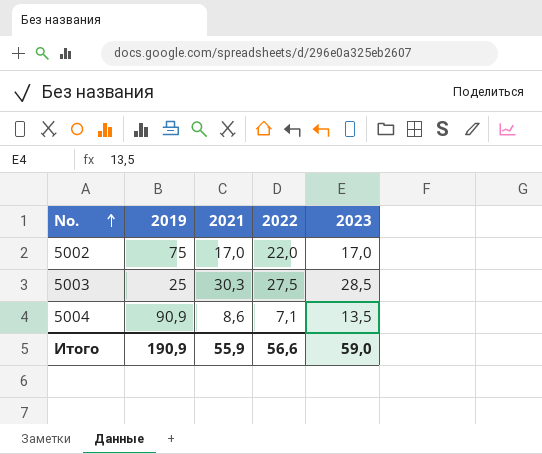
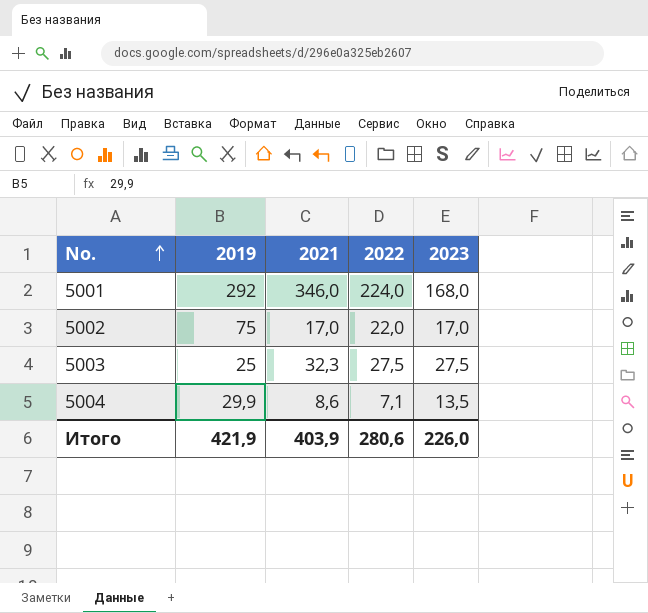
row 5001: none -> 292 | 346,0 | 224,0 | 168,0
5003 | 2021: 30,3 -> 32,3
5003 | 2023: 28,5 -> 27,5
5004 | 2019: 90,9 -> 29,9
Итого | 2019: 190,9 -> 421,9
Итого | 2021: 55,9 -> 403,9
Итого | 2022: 56,6 -> 280,6
Итого | 2023: 59,0 -> 226,0

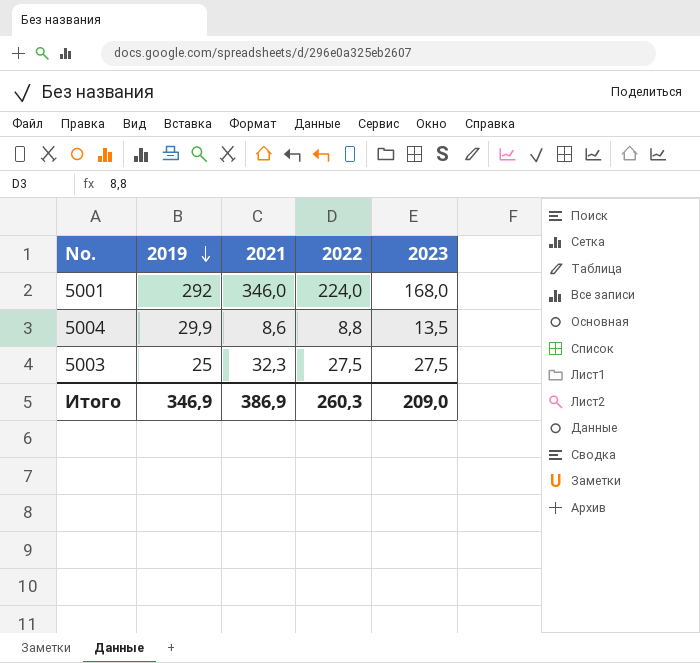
row order: No. ascending -> 2019 descending
row 5002: 75 | 17,0 | 22,0 | 17,0 -> none
5004 | 2022: 7,1 -> 8,8
Итого | 2019: 421,9 -> 346,9
Итого | 2021: 403,9 -> 386,9
Итого | 2022: 280,6 -> 260,3
Итого | 2023: 226,0 -> 209,0

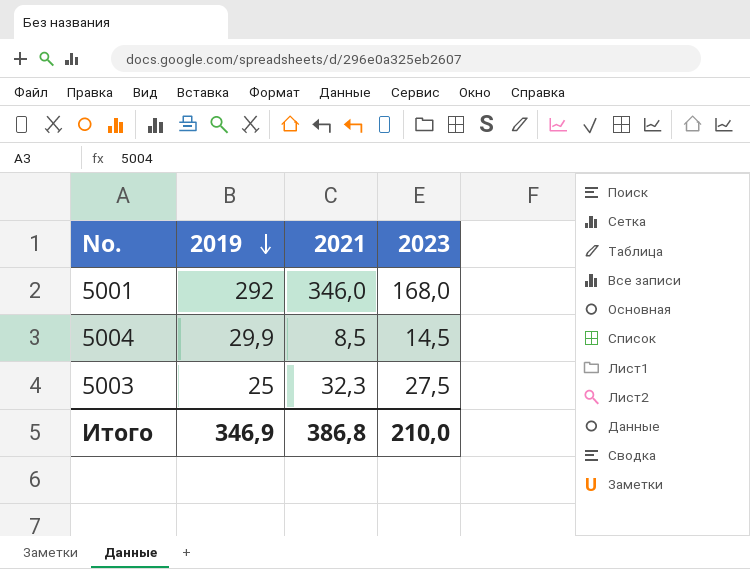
column 2022 | position: 4 -> none
5004 | 2021: 8,6 -> 8,5
5004 | 2023: 13,5 -> 14,5
Итого | 2021: 386,9 -> 386,8
Итого | 2023: 209,0 -> 210,0

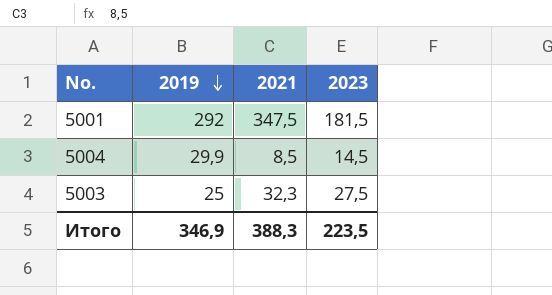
5001 | 2021: 346,0 -> 347,5
5001 | 2023: 168,0 -> 181,5
Итого | 2021: 386,8 -> 388,3
Итого | 2023: 210,0 -> 223,5

